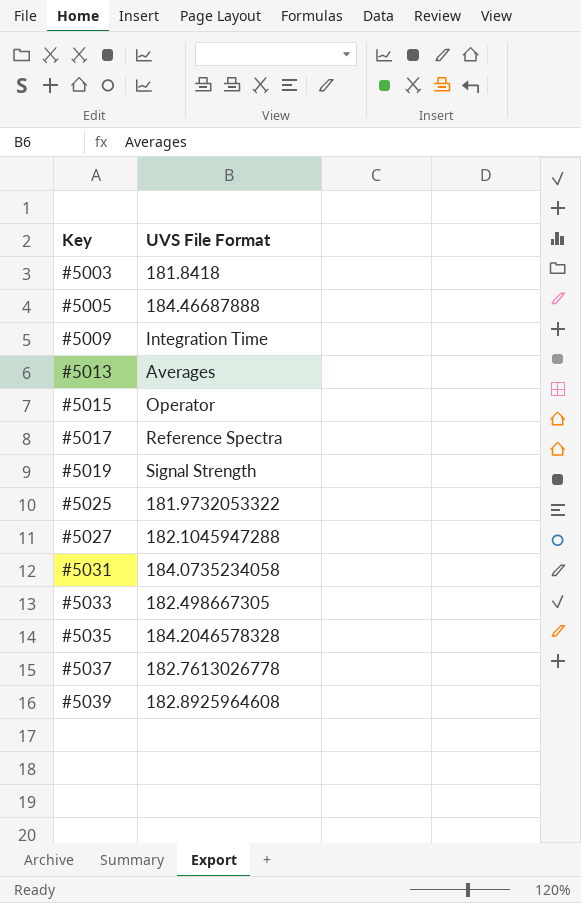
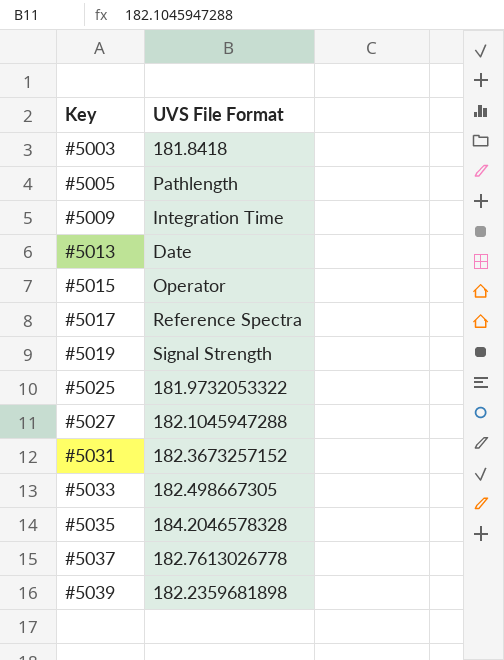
#5005 | UVS File Format: 184.46687888 -> Pathlength
#5013 | UVS File Format: Averages -> Date
#5031 | UVS File Format: 184.0735234058 -> 182.3673257152
#5039 | UVS File Format: 182.8925964608 -> 182.2359681898

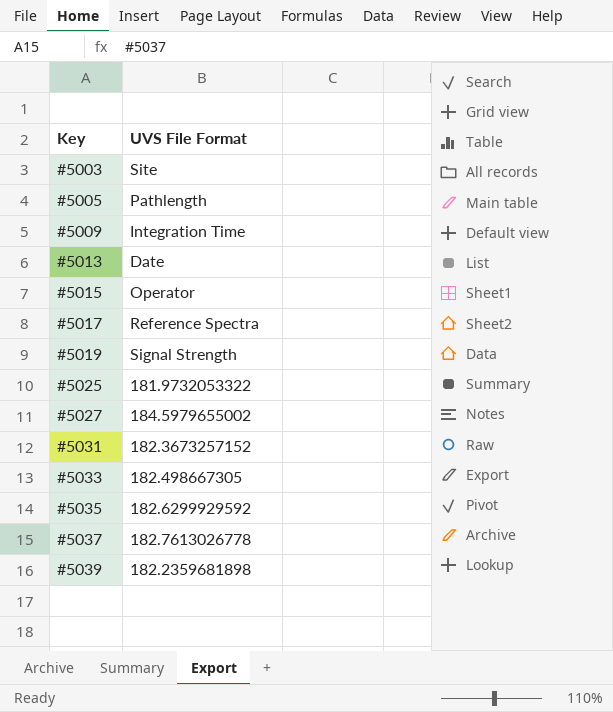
#5003 | UVS File Format: 181.8418 -> Site
#5027 | UVS File Format: 182.1045947288 -> 184.5979655002
#5035 | UVS File Format: 184.2046578328 -> 182.6299929592

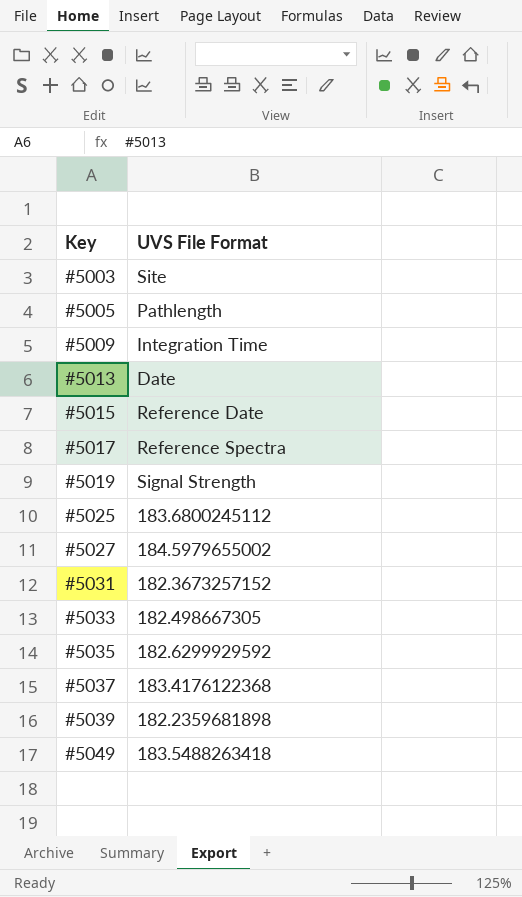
#5015 | UVS File Format: Operator -> Reference Date
#5025 | UVS File Format: 181.9732053322 -> 183.6800245112
#5037 | UVS File Format: 182.7613026778 -> 183.4176122368
row #5049: none -> 183.5488263418

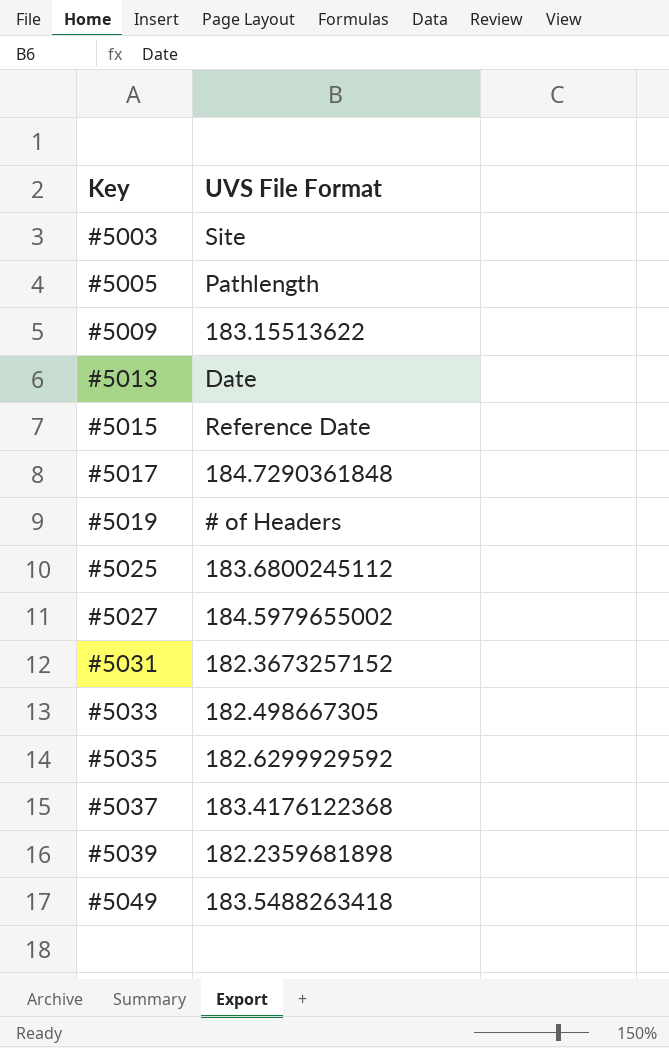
#5009 | UVS File Format: Integration Time -> 183.15513622
#5017 | UVS File Format: Reference Spectra -> 184.7290361848
#5019 | UVS File Format: Signal Strength -> # of Headers

